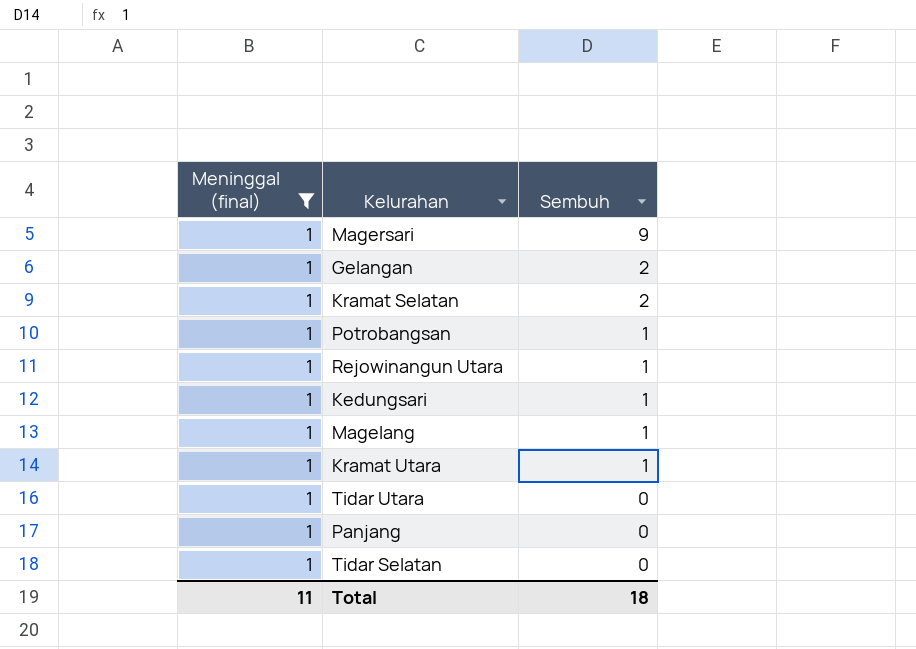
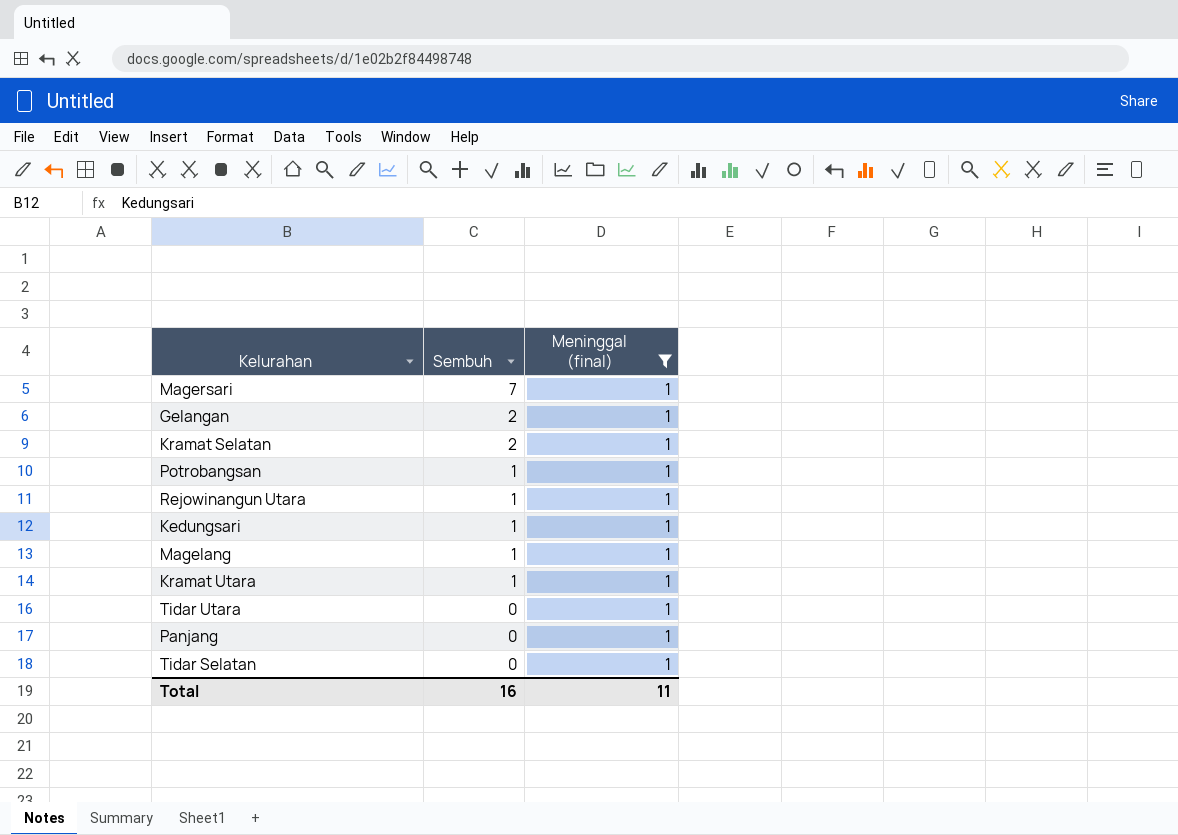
column Meninggal (final) | position: 1 -> 3
Magersari | Sembuh: 9 -> 7
Total | Sembuh: 18 -> 16

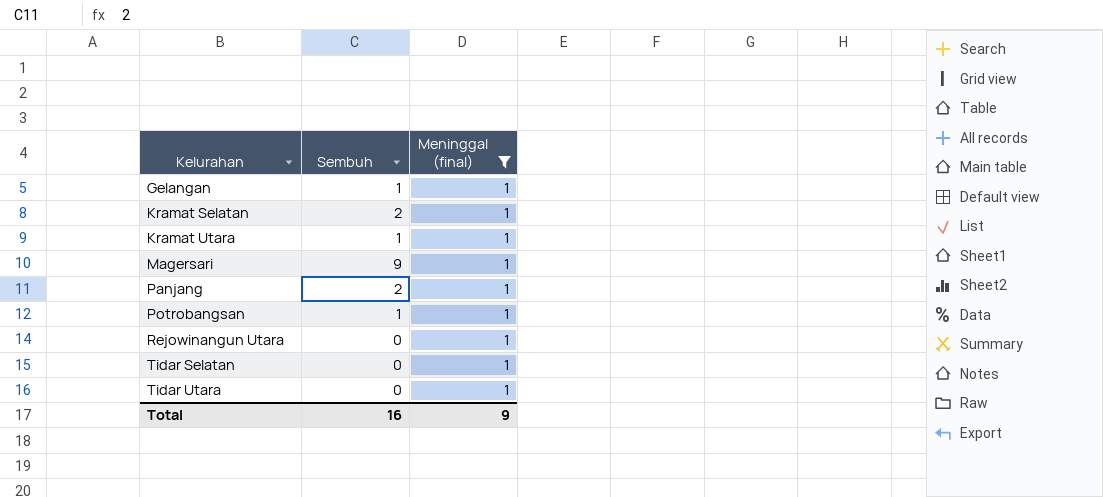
row order: Sembuh descending -> Kelurahan ascending
row Kedungsari: 1 | 1 -> none
row Magelang: 1 | 1 -> none
Gelangan | Sembuh: 2 -> 1
Magersari | Sembuh: 7 -> 9
Panjang | Sembuh: 0 -> 2
Rejowinangun Utara | Sembuh: 1 -> 0
Total | Meninggal (final): 11 -> 9

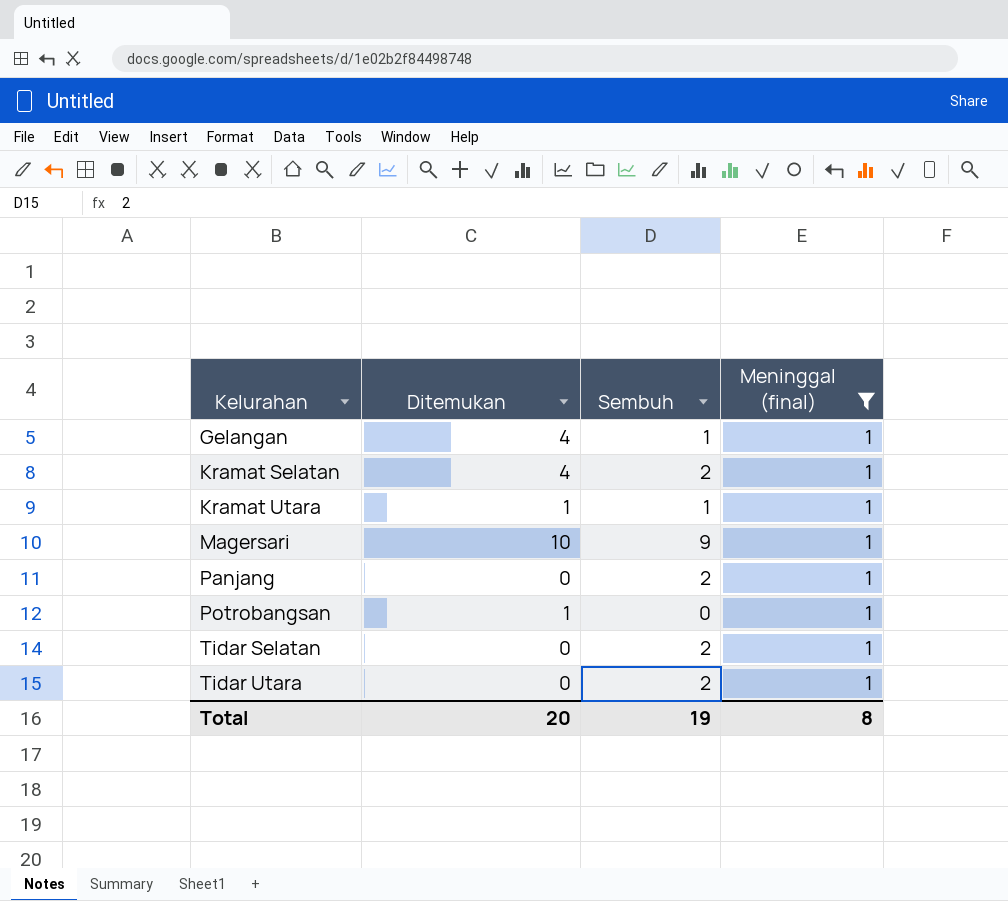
column Ditemukan | position: none -> 2
row Rejowinangun Utara: 0 | 1 -> none
Potrobangsan | Sembuh: 1 -> 0
Tidar Selatan | Sembuh: 0 -> 2
Tidar Utara | Sembuh: 0 -> 2
Total | Sembuh: 16 -> 19
Total | Meninggal (final): 9 -> 8

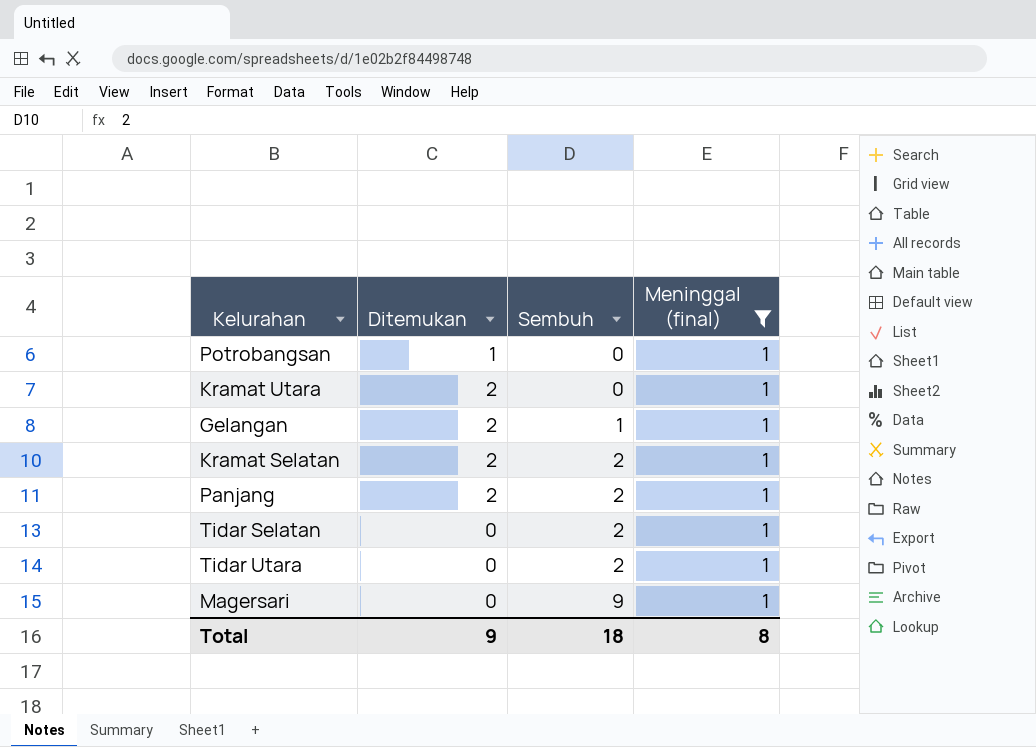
row order: Kelurahan ascending -> Sembuh ascending
Kramat Utara | Ditemukan: 1 -> 2
Kramat Utara | Sembuh: 1 -> 0
Gelangan | Ditemukan: 4 -> 2
Kramat Selatan | Ditemukan: 4 -> 2
Panjang | Ditemukan: 0 -> 2
Magersari | Ditemukan: 10 -> 0
Total | Ditemukan: 20 -> 9
Total | Sembuh: 19 -> 18

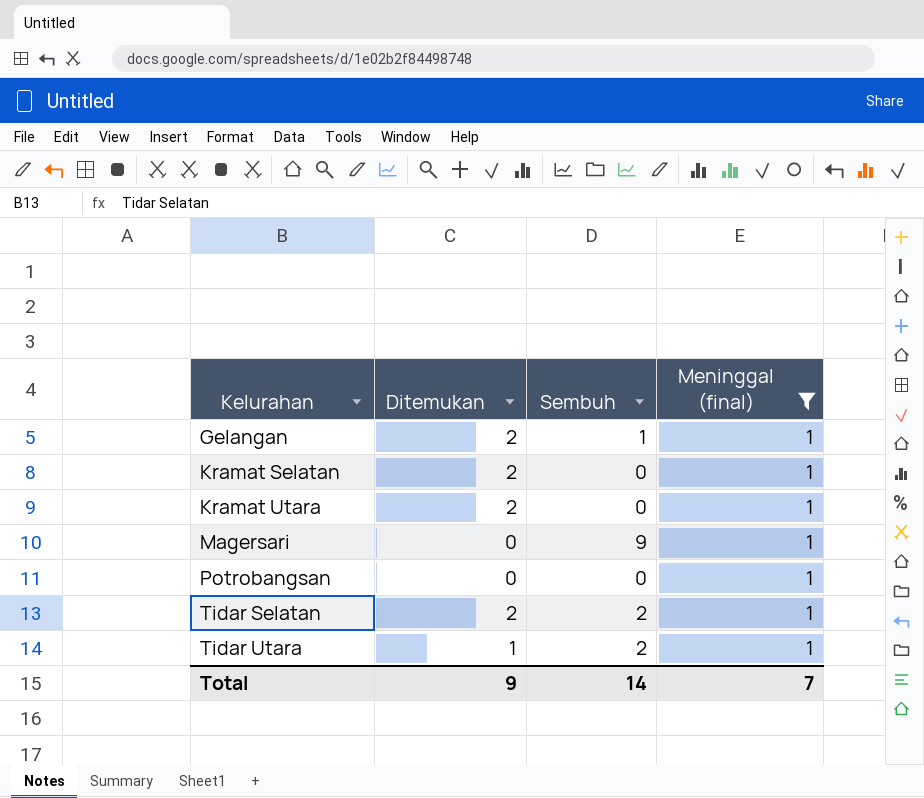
row order: Sembuh ascending -> Kelurahan ascending
row Panjang: 2 | 2 | 1 -> none
Kramat Selatan | Sembuh: 2 -> 0
Potrobangsan | Ditemukan: 1 -> 0
Tidar Selatan | Ditemukan: 0 -> 2
Tidar Utara | Ditemukan: 0 -> 1
Total | Sembuh: 18 -> 14
Total | Meninggal (final): 8 -> 7

